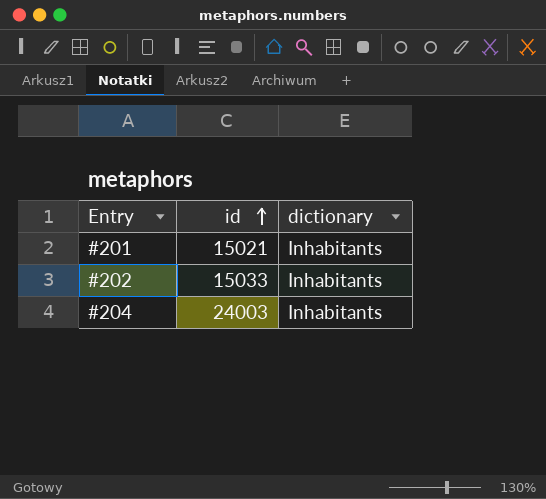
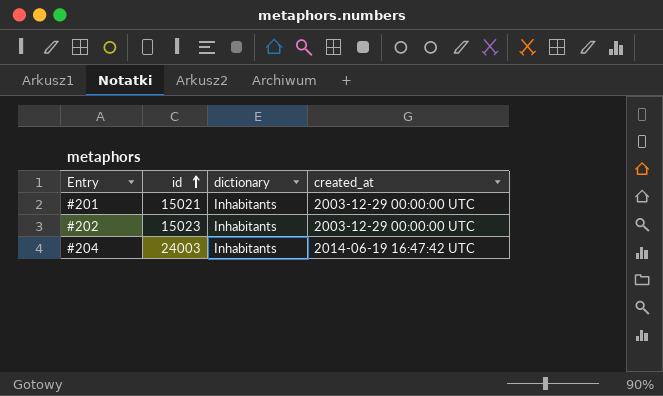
column created_at | position: none -> 4
#202 | id: 15033 -> 15023

